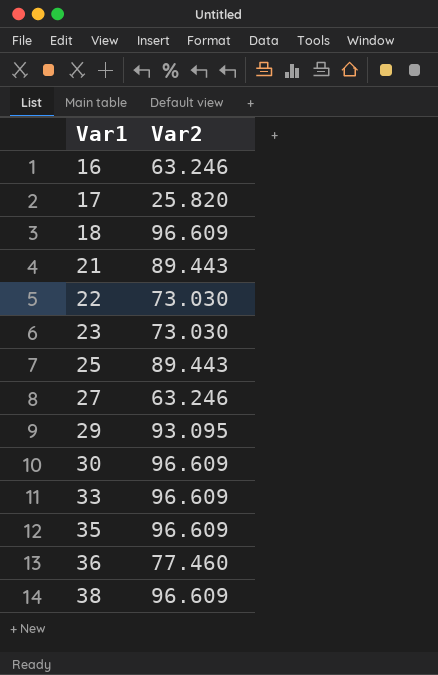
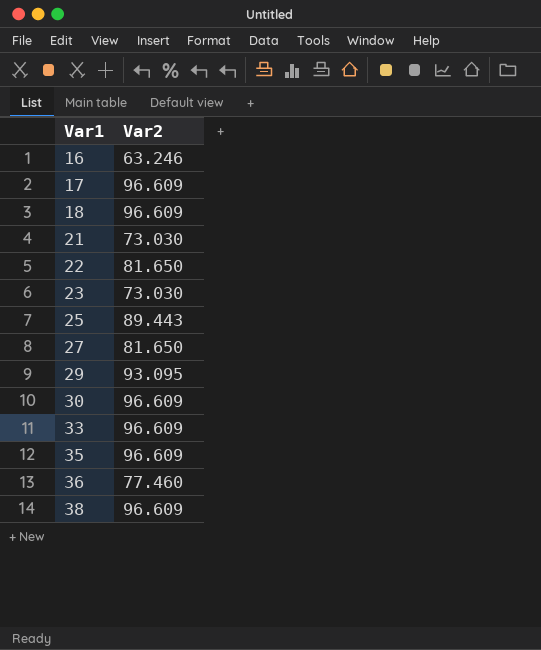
17 | Var2: 25.820 -> 96.609
21 | Var2: 89.443 -> 73.030
22 | Var2: 73.030 -> 81.650
27 | Var2: 63.246 -> 81.650

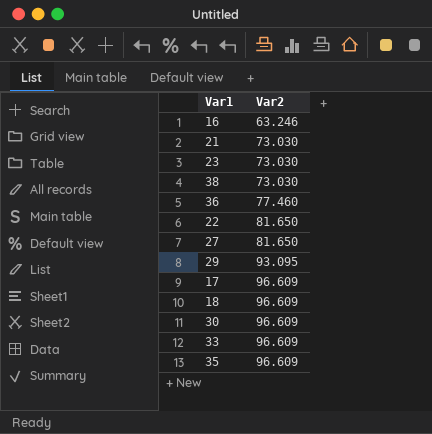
row order: Var1 ascending -> Var2 ascending
row 25: 89.443 -> none
38 | Var2: 96.609 -> 73.030

